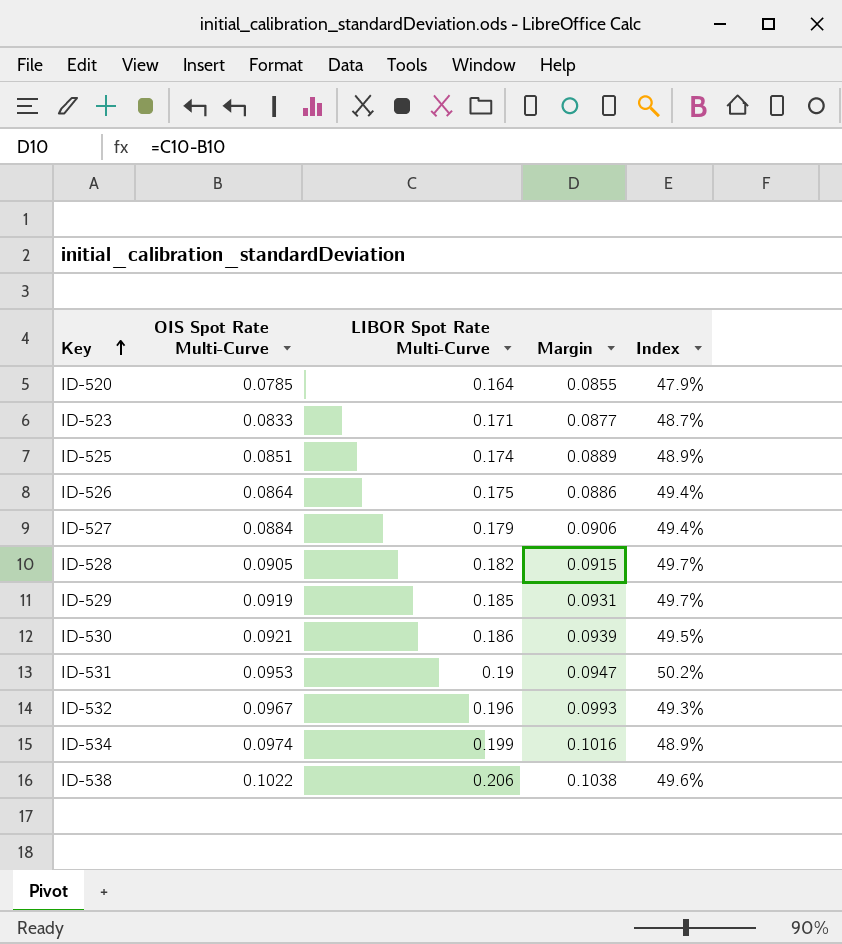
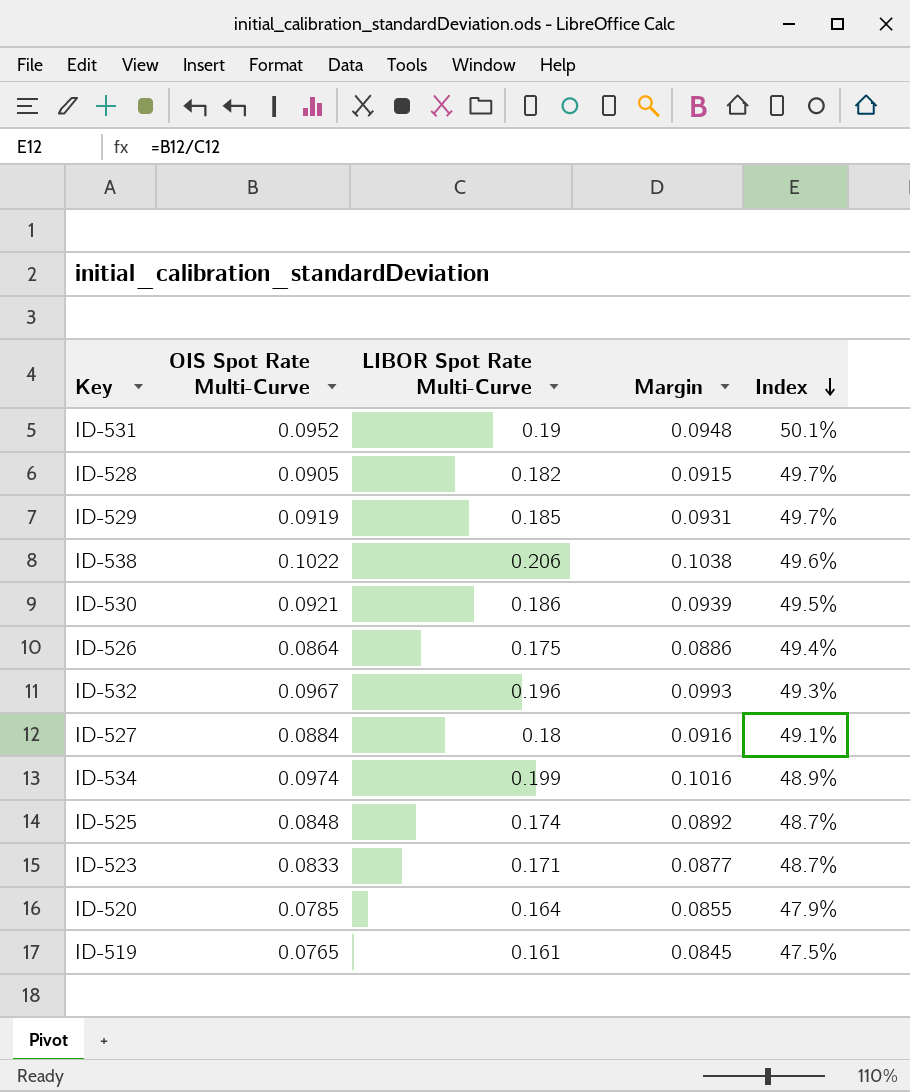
row order: Key ascending -> Index descending
ID-531 | OIS Spot Rate Multi-Curve: 0.0953 -> 0.0952
ID-531 | Margin: 0.0947 -> 0.0948
ID-531 | Index: 50.2% -> 50.1%
ID-527 | LIBOR Spot Rate Multi-Curve: 0.179 -> 0.18
ID-527 | Margin: 0.0906 -> 0.0916
ID-527 | Index: 49.4% -> 49.1%
ID-525 | OIS Spot Rate Multi-Curve: 0.0851 -> 0.0848
ID-525 | Margin: 0.0889 -> 0.0892
ID-525 | Index: 48.9% -> 48.7%
row ID-519: none -> 0.0765 | 0.161 | 0.0845 | 47.5%

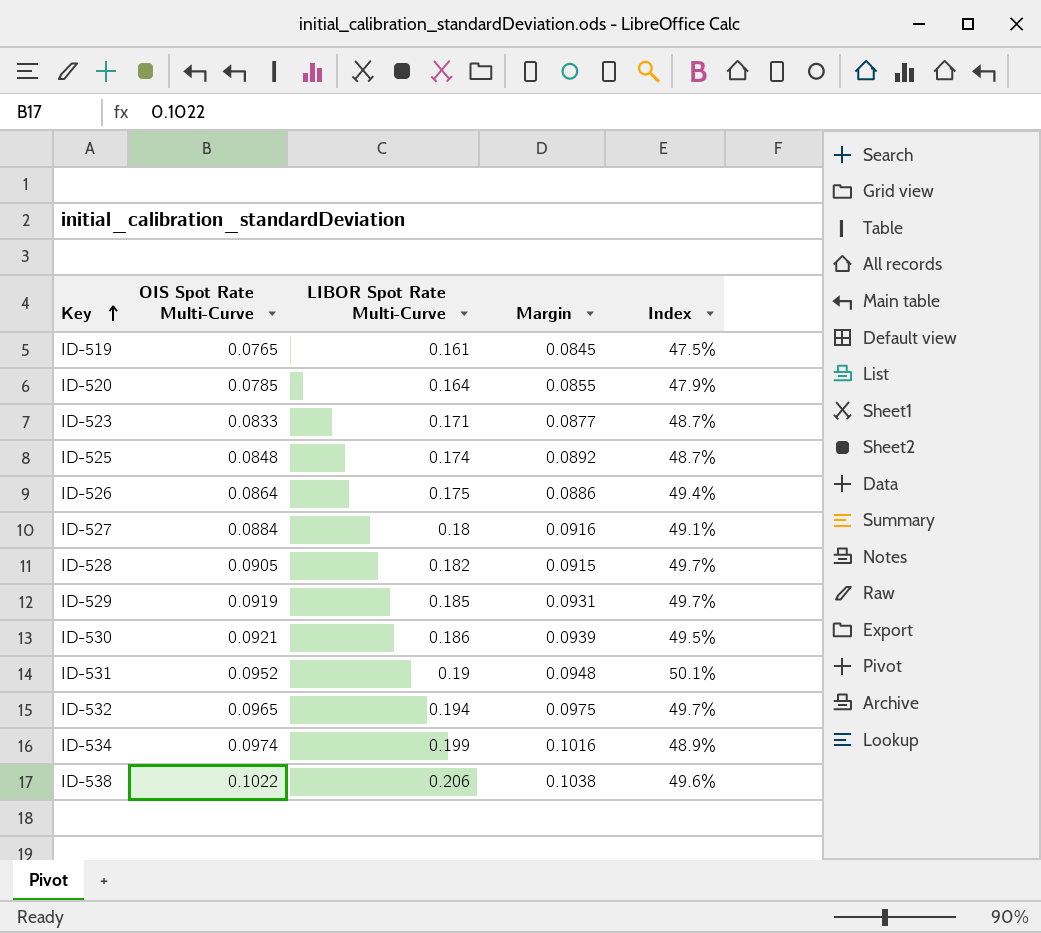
row order: Index descending -> Key ascending
ID-532 | OIS Spot Rate Multi-Curve: 0.0967 -> 0.0965
ID-532 | LIBOR Spot Rate Multi-Curve: 0.196 -> 0.194
ID-532 | Margin: 0.0993 -> 0.0975
ID-532 | Index: 49.3% -> 49.7%

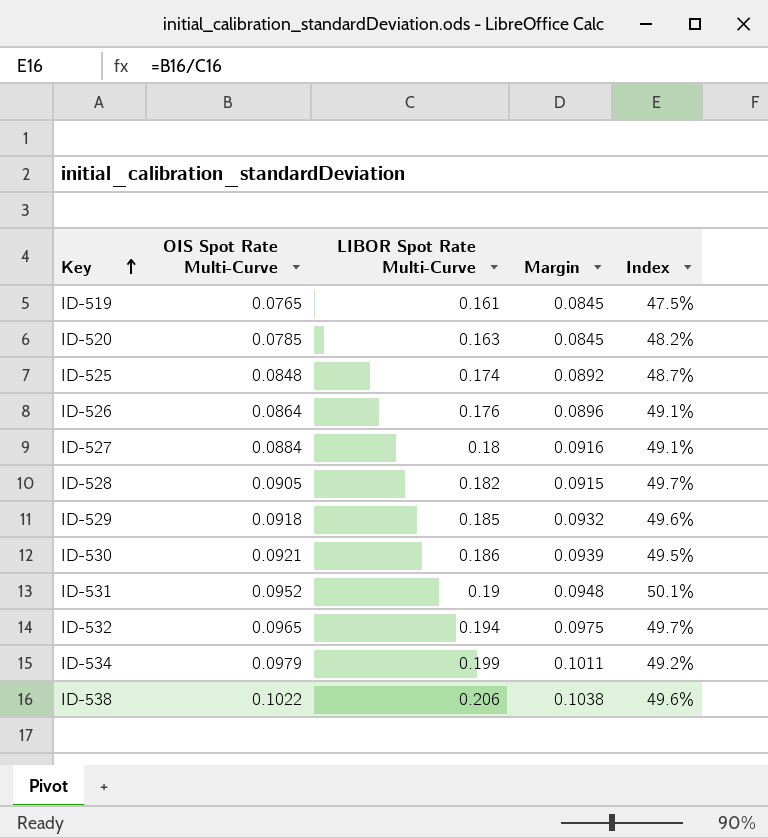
row ID-523: 0.0833 | 0.171 | 0.0877 | 48.7% -> none
ID-520 | LIBOR Spot Rate Multi-Curve: 0.164 -> 0.163
ID-520 | Margin: 0.0855 -> 0.0845
ID-520 | Index: 47.9% -> 48.2%
ID-526 | LIBOR Spot Rate Multi-Curve: 0.175 -> 0.176
ID-526 | Margin: 0.0886 -> 0.0896
ID-526 | Index: 49.4% -> 49.1%
ID-529 | OIS Spot Rate Multi-Curve: 0.0919 -> 0.0918
ID-529 | Margin: 0.0931 -> 0.0932
ID-529 | Index: 49.7% -> 49.6%
ID-534 | OIS Spot Rate Multi-Curve: 0.0974 -> 0.0979
ID-534 | Margin: 0.1016 -> 0.1011
ID-534 | Index: 48.9% -> 49.2%

